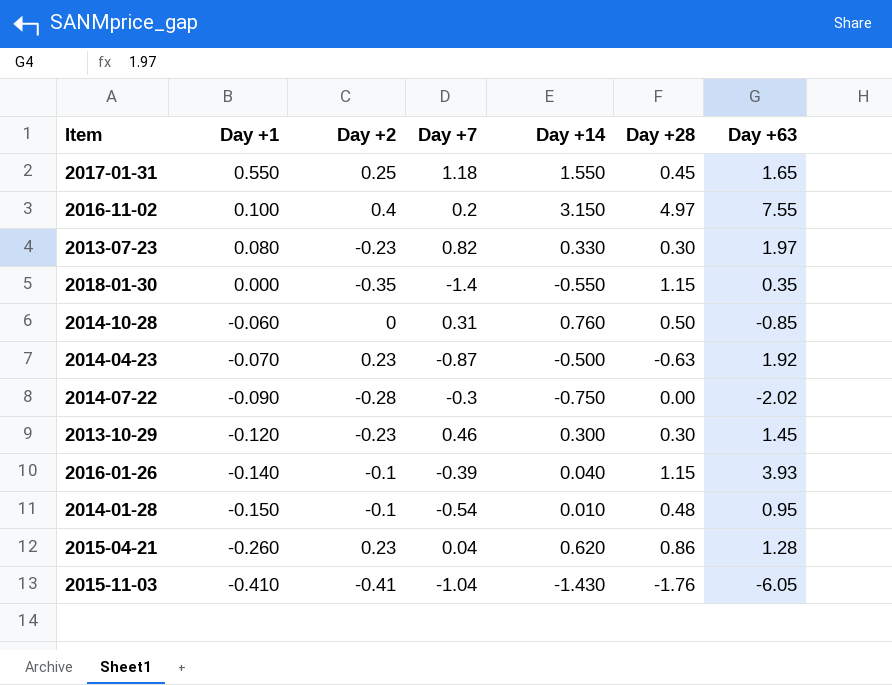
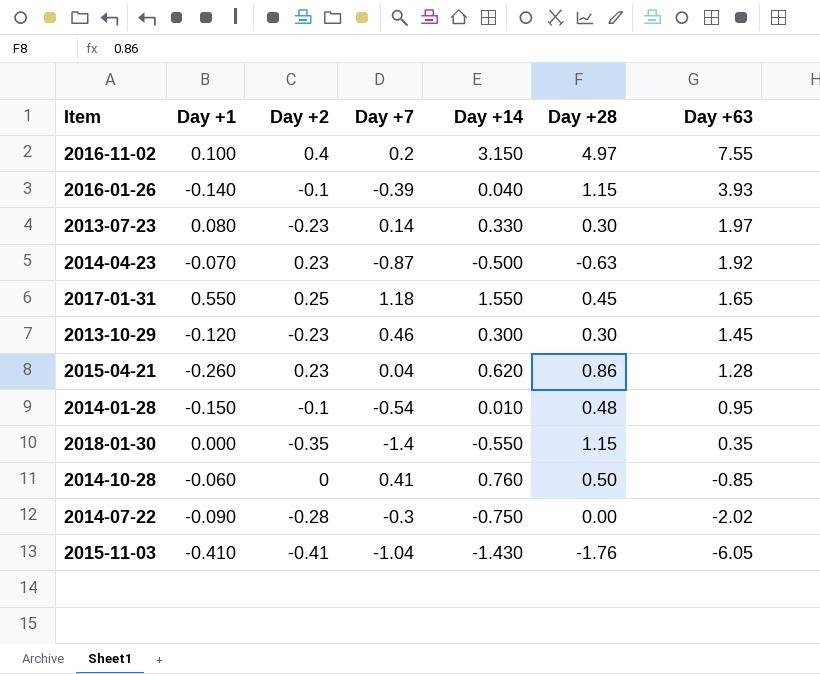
row order: Day +1 descending -> Day +63 descending
2013-07-23 | Day +7: 0.82 -> 0.14
2014-10-28 | Day +7: 0.31 -> 0.41

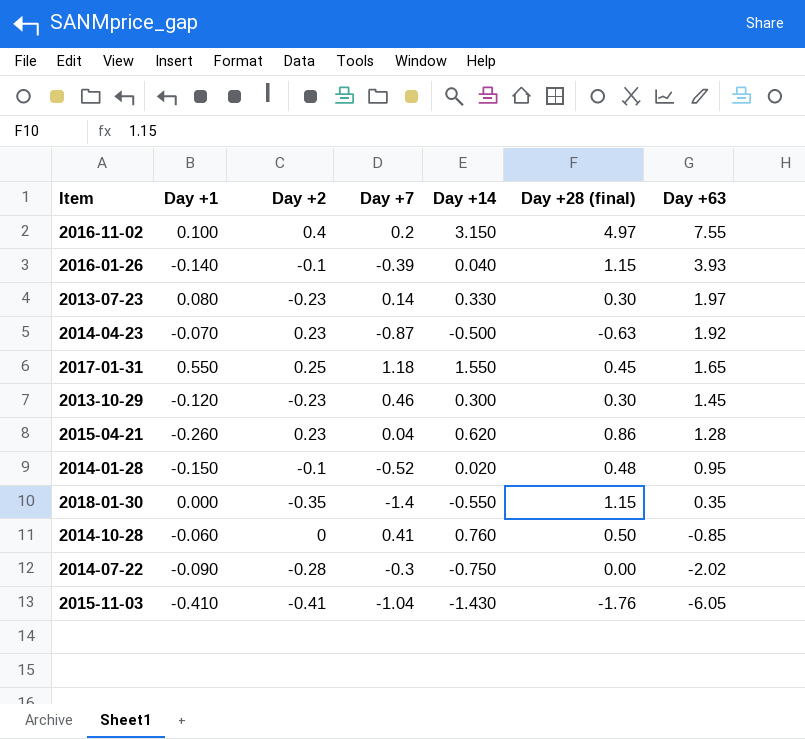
column name: Day +28 -> Day +28 (final)
2014-01-28 | Day +7: -0.54 -> -0.52
2014-01-28 | Day +14: 0.010 -> 0.020

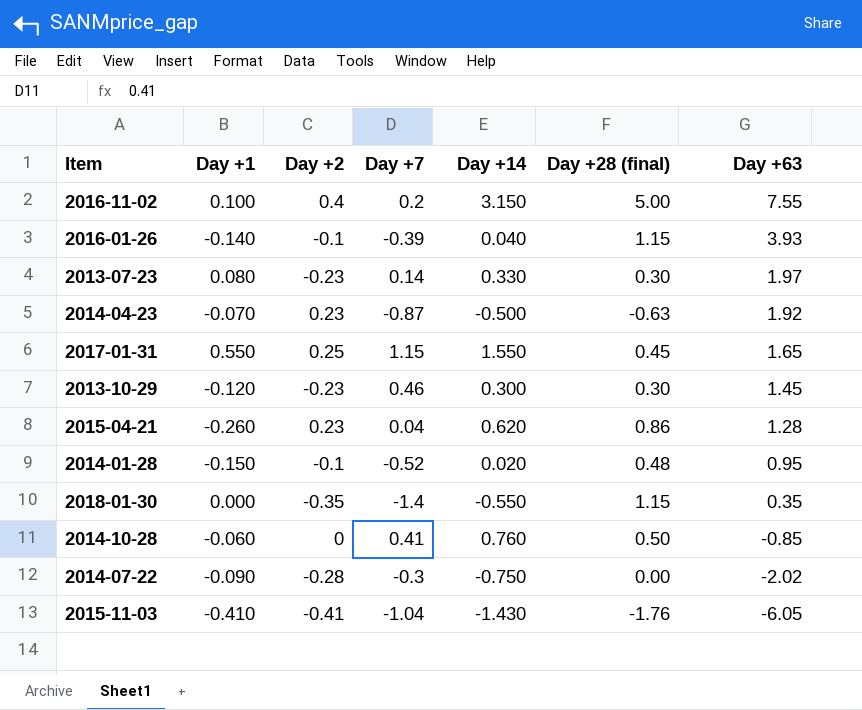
2016-11-02 | Day +28 (final): 4.97 -> 5.00
2017-01-31 | Day +7: 1.18 -> 1.15

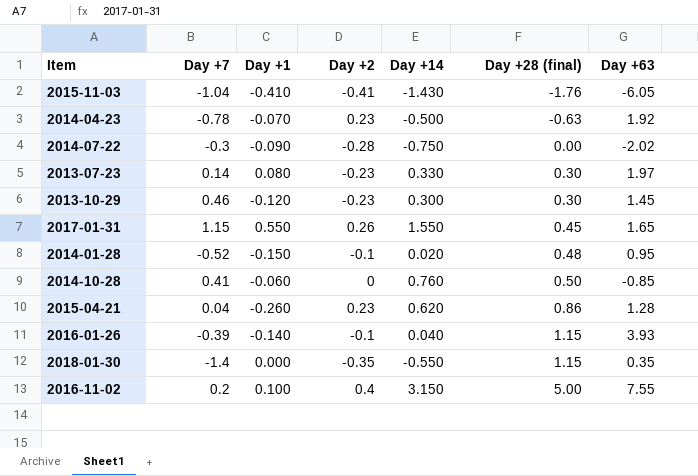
row order: Day +63 descending -> Day +28 (final) ascending
column Day +7 | position: 4 -> 2
2014-04-23 | Day +7: -0.87 -> -0.78
2017-01-31 | Day +2: 0.25 -> 0.26

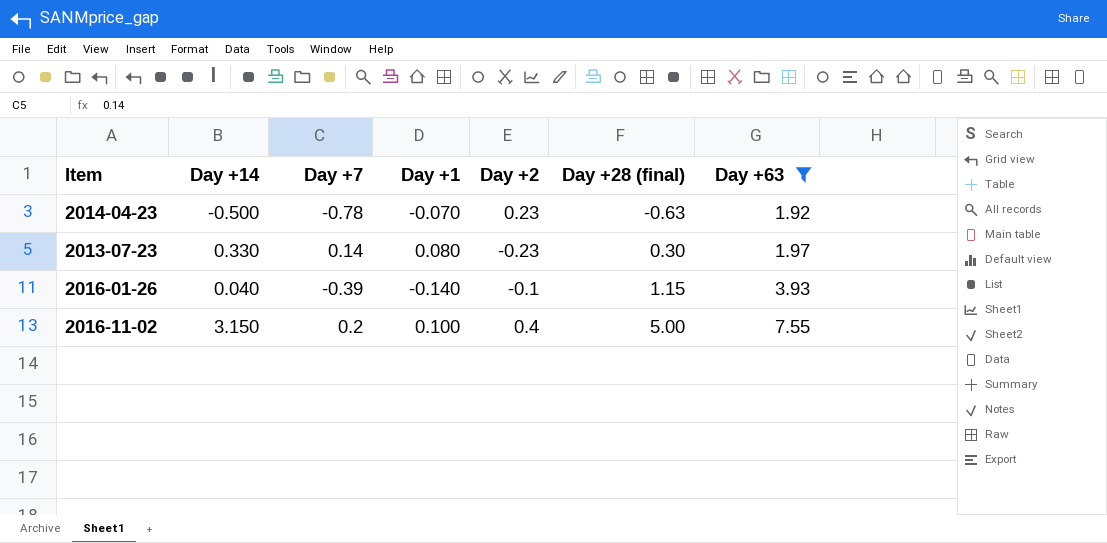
filter: none -> Day +63 >= 1.92
column Day +14 | position: 5 -> 2

